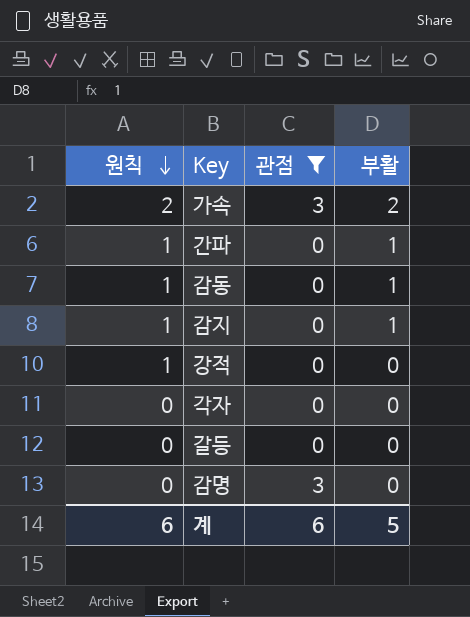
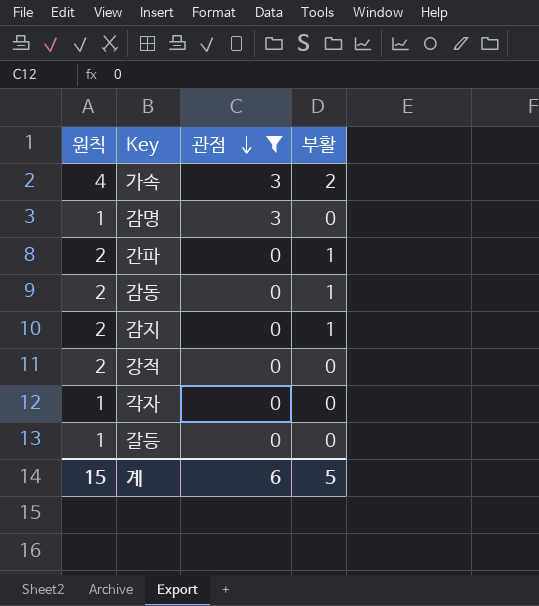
row order: 원칙 descending -> 관점 descending
가속 | 원칙: 2 -> 4
감명 | 원칙: 0 -> 1
간파 | 원칙: 1 -> 2
감동 | 원칙: 1 -> 2
감지 | 원칙: 1 -> 2
강적 | 원칙: 1 -> 2
각자 | 원칙: 0 -> 1
갈등 | 원칙: 0 -> 1
계 | 원칙: 6 -> 15

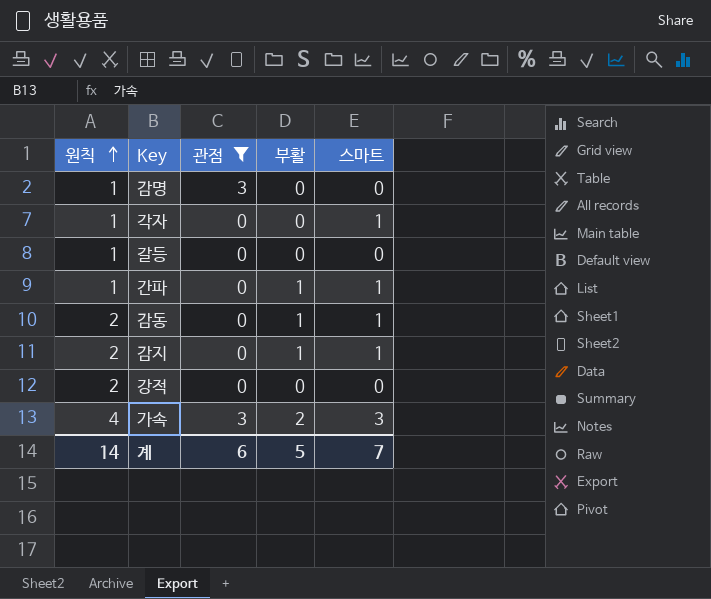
row order: 관점 descending -> 원칙 ascending
column 스마트 | position: none -> 5
간파 | 원칙: 2 -> 1
계 | 원칙: 15 -> 14

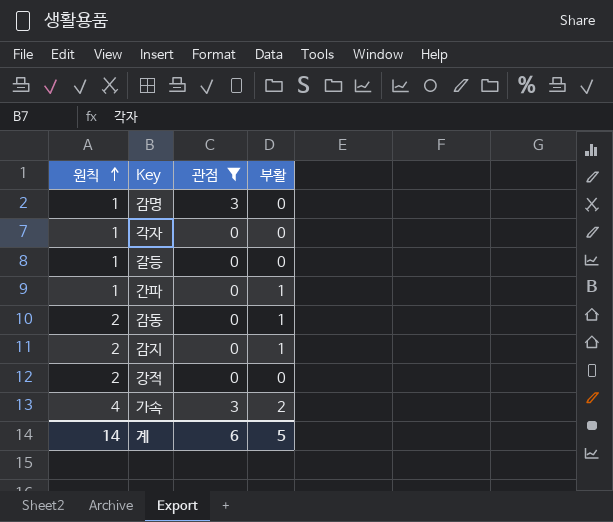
column 스마트 | position: 5 -> none

